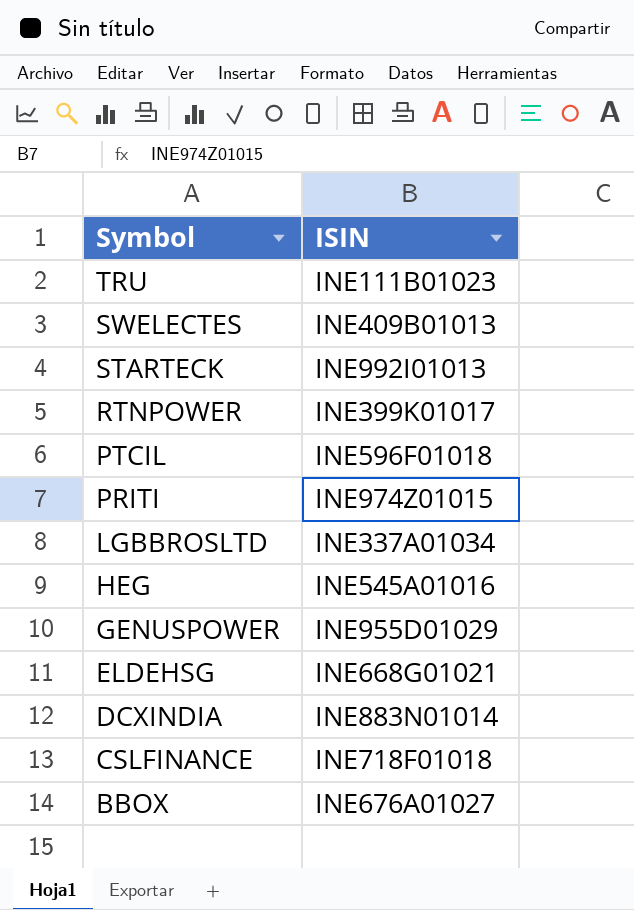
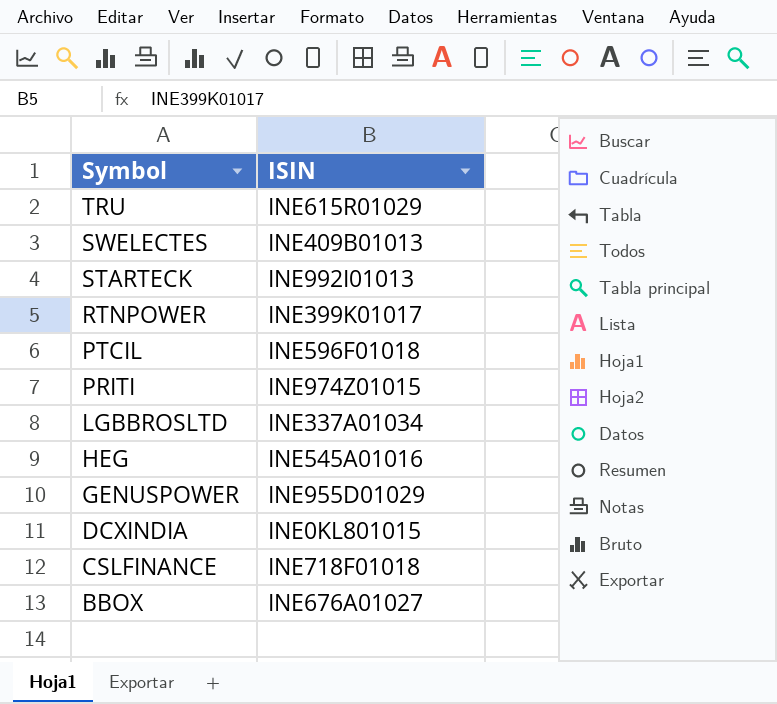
row ELDEHSG: INE668G01021 -> none
TRU | ISIN: INE111B01023 -> INE615R01029
DCXINDIA | ISIN: INE883N01014 -> INE0KL801015

